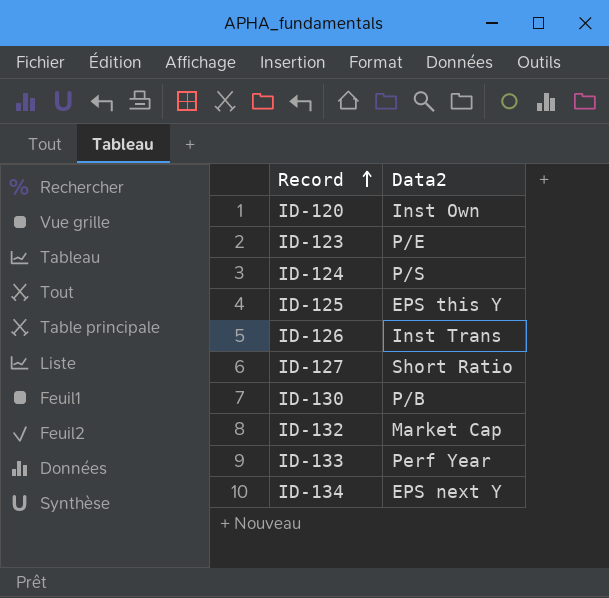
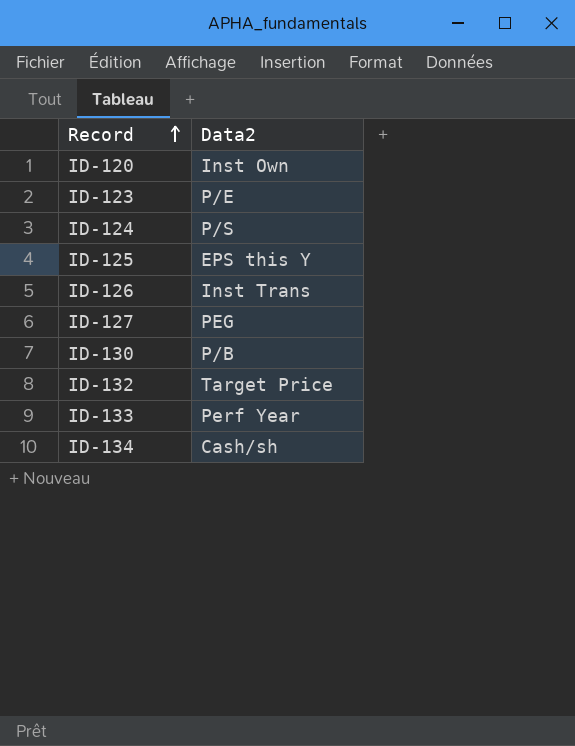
ID-127 | Data2: Short Ratio -> PEG
ID-132 | Data2: Market Cap -> Target Price
ID-134 | Data2: EPS next Y -> Cash/sh

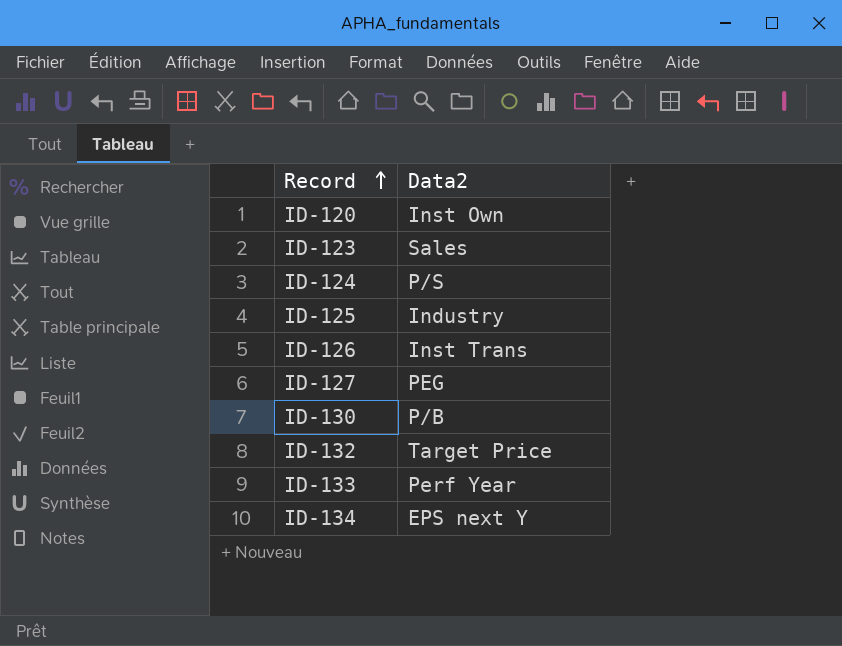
ID-123 | Data2: P/E -> Sales
ID-125 | Data2: EPS this Y -> Industry
ID-134 | Data2: Cash/sh -> EPS next Y

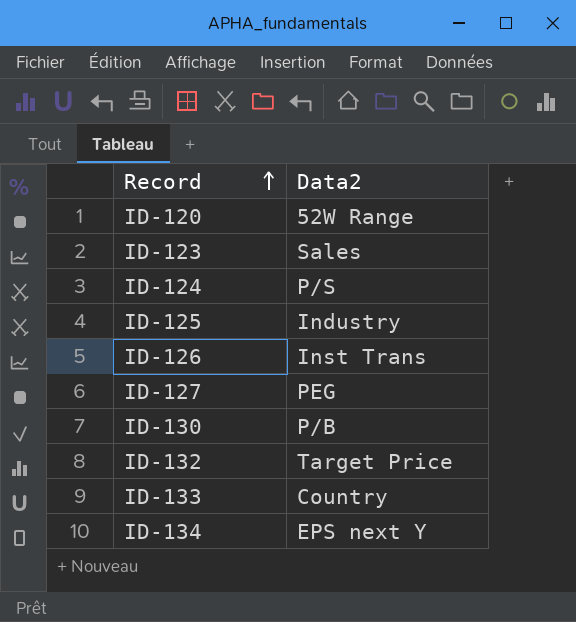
ID-120 | Data2: Inst Own -> 52W Range
ID-133 | Data2: Perf Year -> Country

